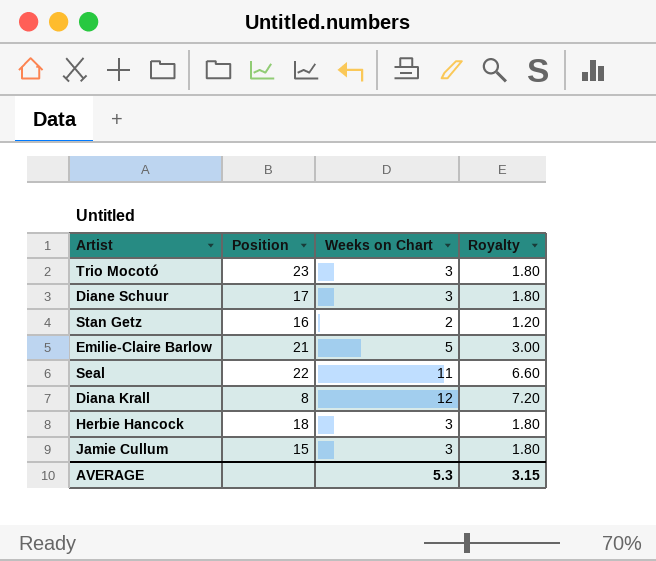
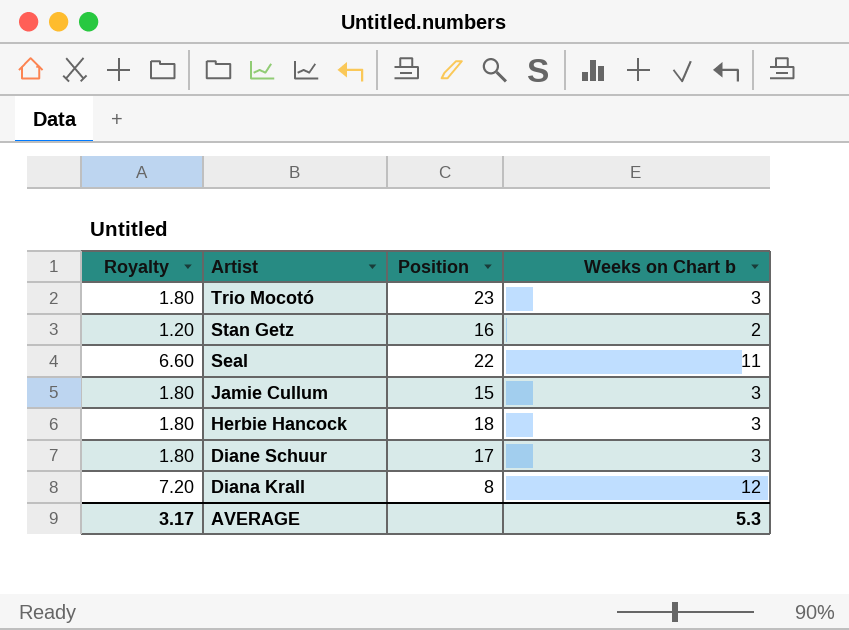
row order: none -> Artist descending
column Royalty | position: 4 -> 1
column name: Weeks on Chart -> Weeks on Chart b
row Emilie-Claire Barlow: 21 | 5 | 3.00 -> none
AVERAGE | Royalty: 3.15 -> 3.17

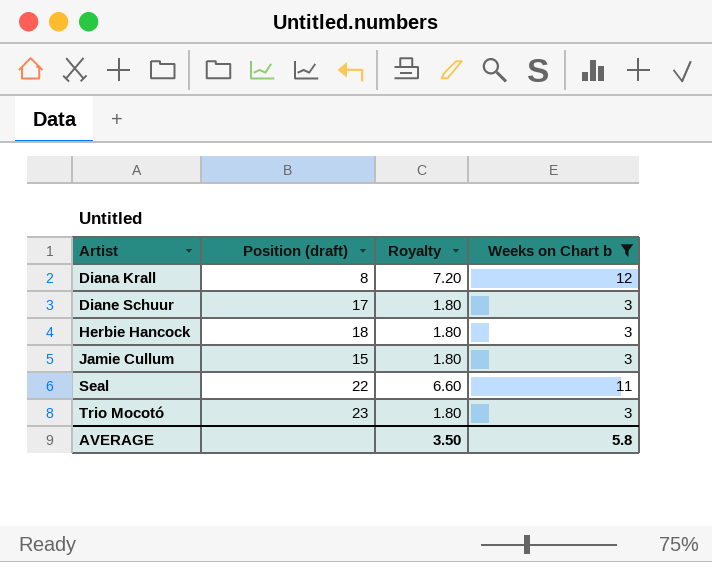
filter: none -> Weeks on Chart b != 2
row order: Artist descending -> Artist ascending
column name: Position -> Position (draft)
column Royalty | position: 1 -> 3
AVERAGE | Royalty: 3.17 -> 3.50
AVERAGE | Weeks on Chart b: 5.3 -> 5.8

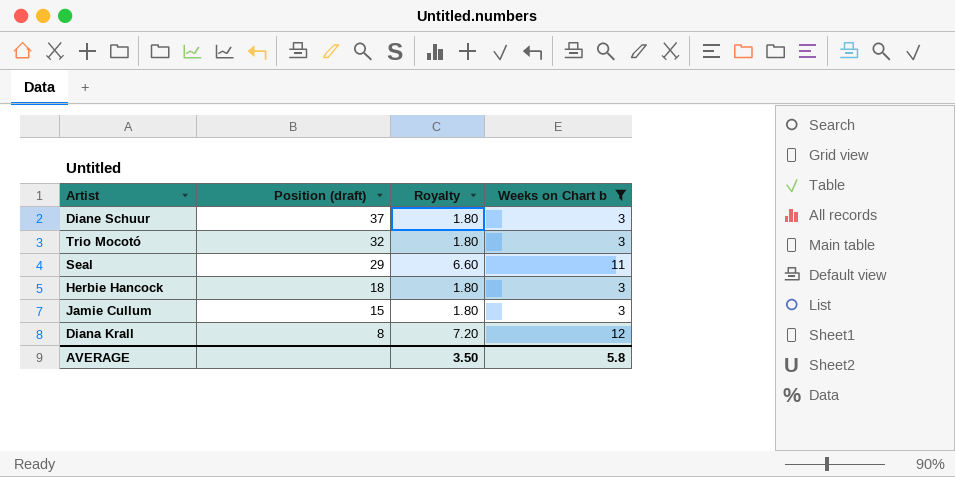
row order: Artist ascending -> Position (draft) descending
Diane Schuur | Position (draft): 17 -> 37
Trio Mocotó | Position (draft): 23 -> 32
Seal | Position (draft): 22 -> 29

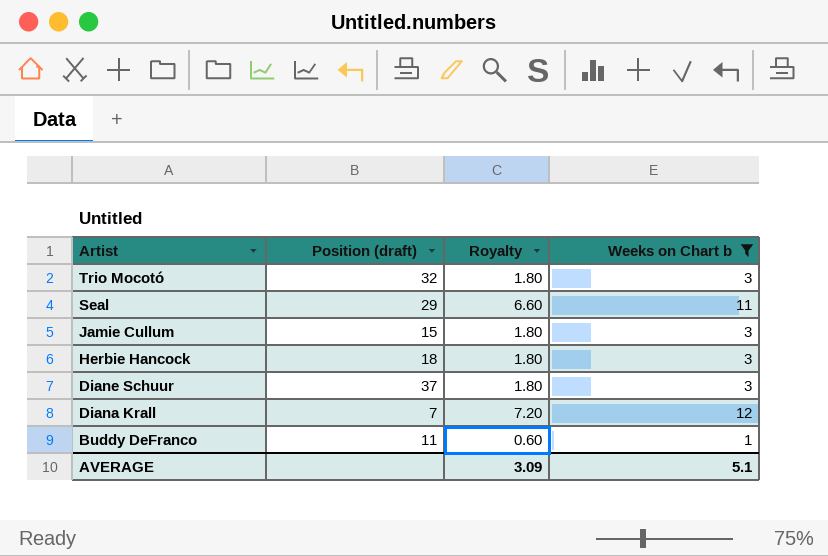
row order: Position (draft) descending -> Artist descending
Diana Krall | Position (draft): 8 -> 7
row Buddy DeFranco: none -> 11 | 0.60 | 1
AVERAGE | Royalty: 3.50 -> 3.09
AVERAGE | Weeks on Chart b: 5.8 -> 5.1

